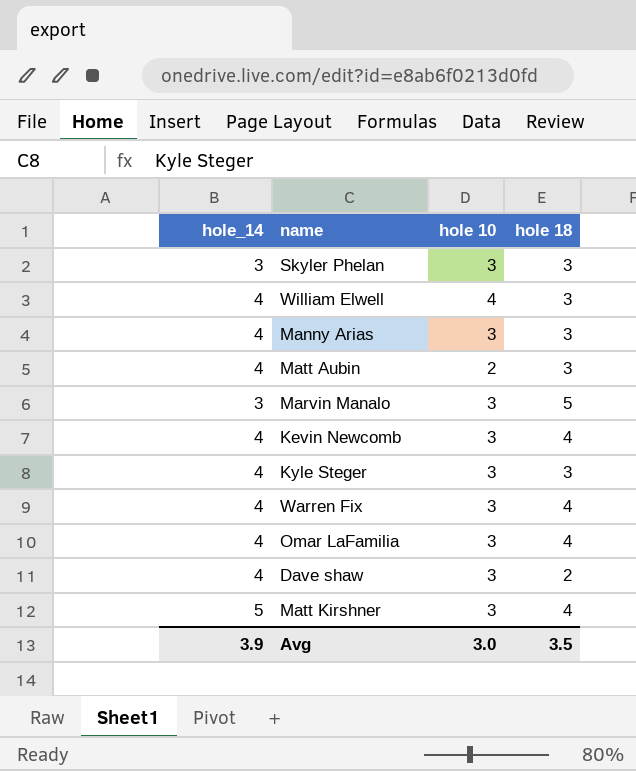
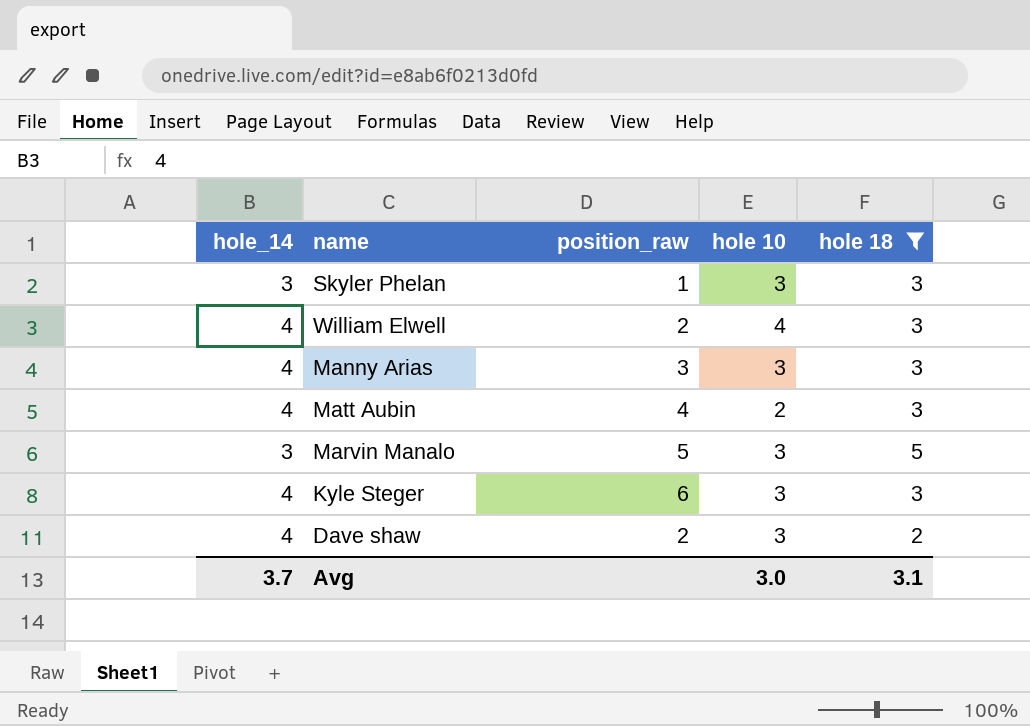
filter: none -> hole 18 != 4
column position_raw | position: none -> 3
Avg | hole_14: 3.9 -> 3.7
Avg | hole 18: 3.5 -> 3.1

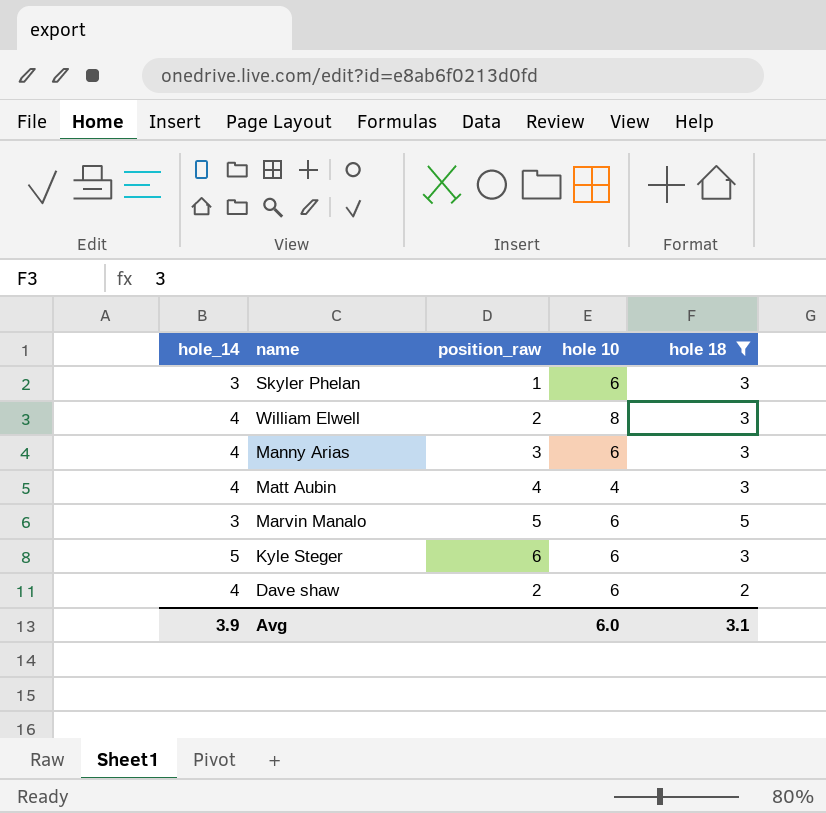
Skyler Phelan | hole 10: 3 -> 6
William Elwell | hole 10: 4 -> 8
Manny Arias | hole 10: 3 -> 6
Matt Aubin | hole 10: 2 -> 4
Marvin Manalo | hole 10: 3 -> 6
Kyle Steger | hole_14: 4 -> 5
Kyle Steger | hole 10: 3 -> 6
Dave shaw | hole 10: 3 -> 6
Avg | hole_14: 3.7 -> 3.9
Avg | hole 10: 3.0 -> 6.0

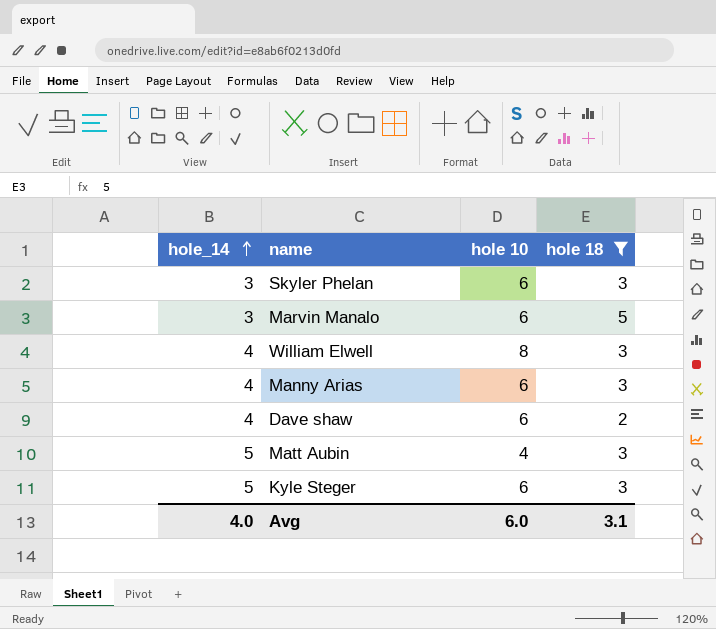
row order: none -> hole_14 ascending
column position_raw | position: 3 -> none
Matt Aubin | hole_14: 4 -> 5
Avg | hole_14: 3.9 -> 4.0

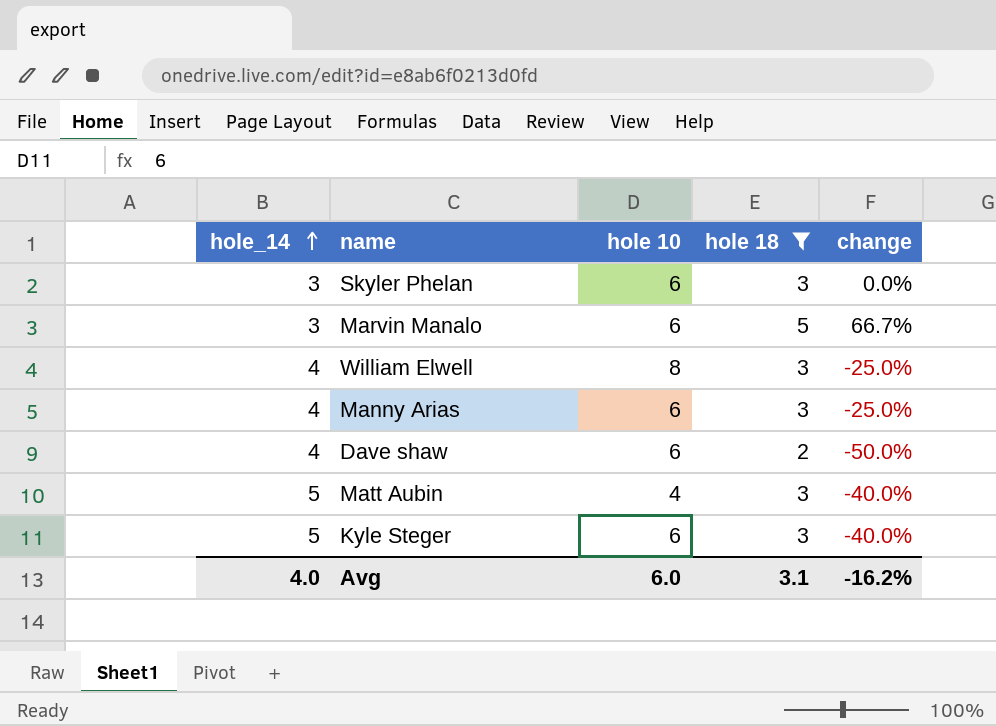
column change | formula: none -> ([hole 18] - [hole_14]) / [hole_14]

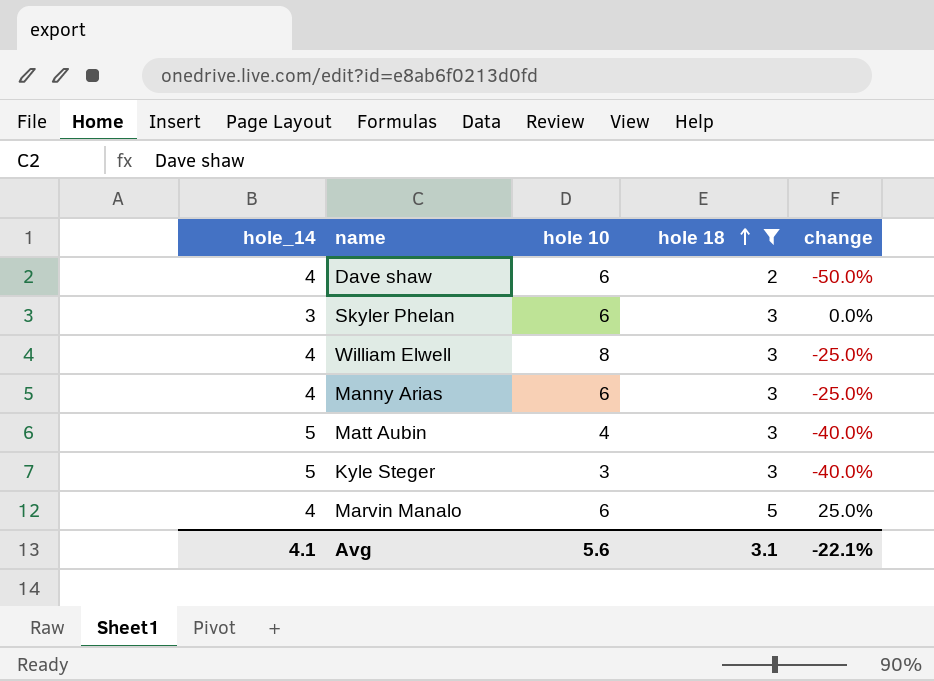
row order: hole_14 ascending -> hole 18 ascending
Kyle Steger | hole 10: 6 -> 3
Marvin Manalo | hole_14: 3 -> 4
Marvin Manalo | change: 66.7% -> 25.0%
Avg | hole_14: 4.0 -> 4.1
Avg | hole 10: 6.0 -> 5.6
Avg | change: -16.2% -> -22.1%

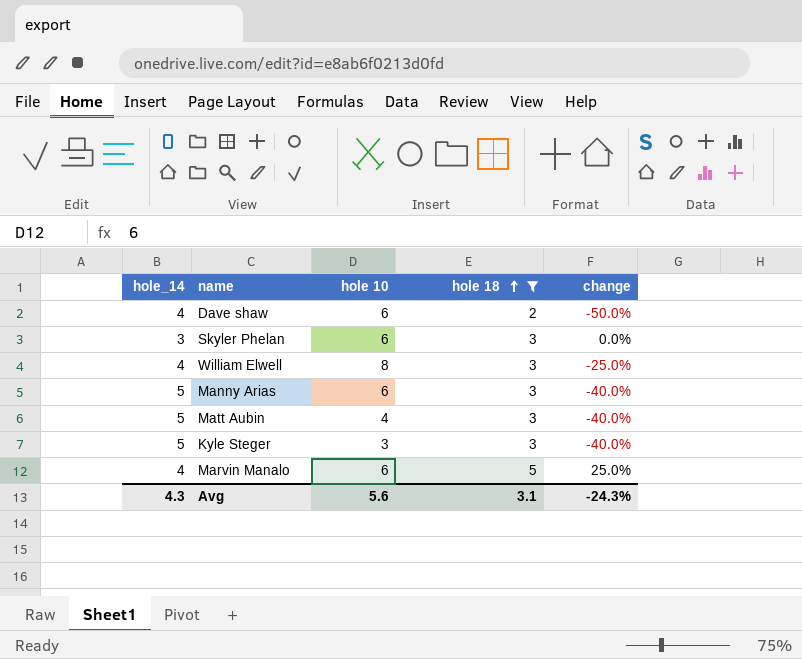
Manny Arias | hole_14: 4 -> 5
Manny Arias | change: -25.0% -> -40.0%
Avg | hole_14: 4.1 -> 4.3
Avg | change: -22.1% -> -24.3%

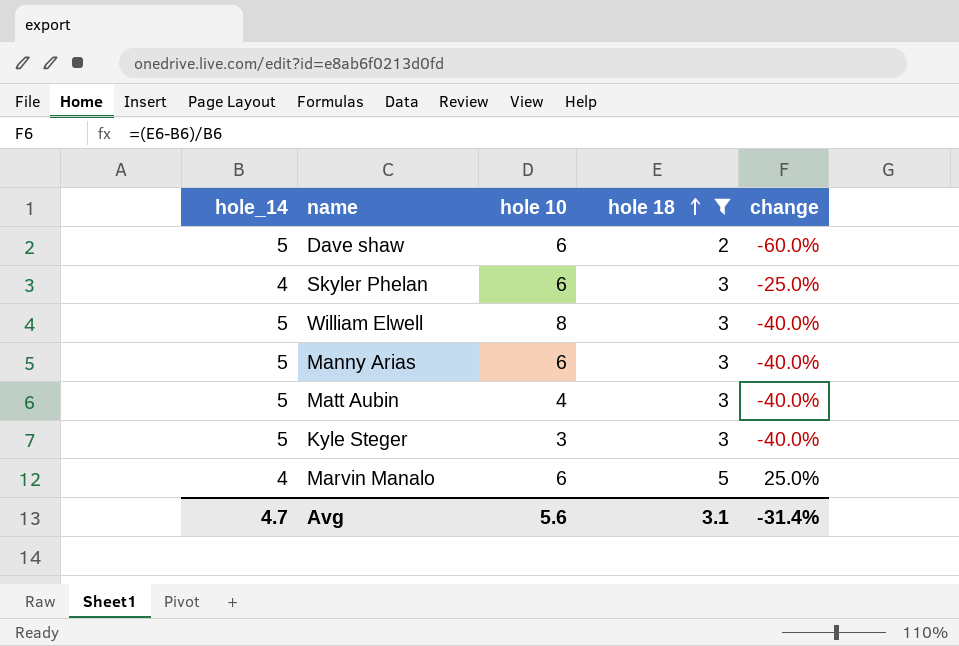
Dave shaw | hole_14: 4 -> 5
Dave shaw | change: -50.0% -> -60.0%
Skyler Phelan | hole_14: 3 -> 4
Skyler Phelan | change: 0.0% -> -25.0%
William Elwell | hole_14: 4 -> 5
William Elwell | change: -25.0% -> -40.0%
Avg | hole_14: 4.3 -> 4.7
Avg | change: -24.3% -> -31.4%

